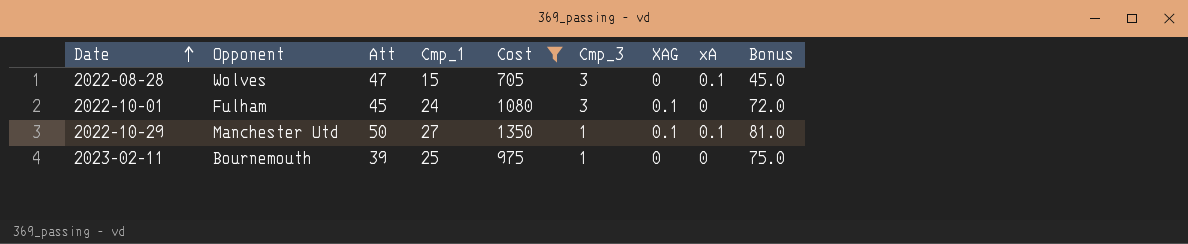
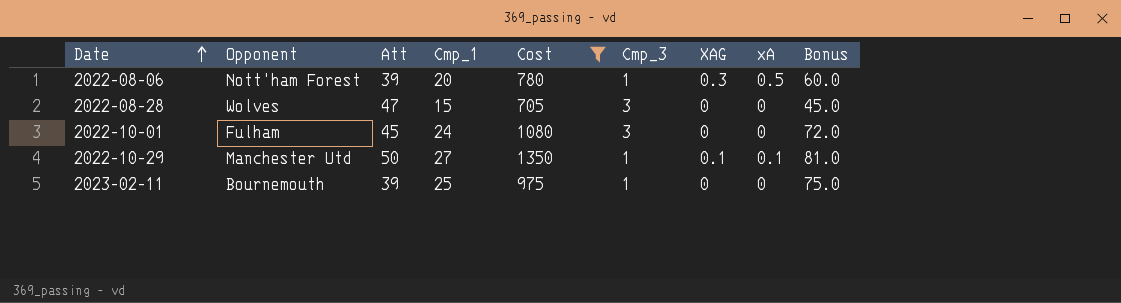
row 2022-08-06: none -> Nott'ham Forest | 39 | 20 | 780 | 1 | 0.3 | 0.5 | 60.0
2022-08-28 | xA: 0.1 -> 0
2022-10-01 | XAG: 0.1 -> 0

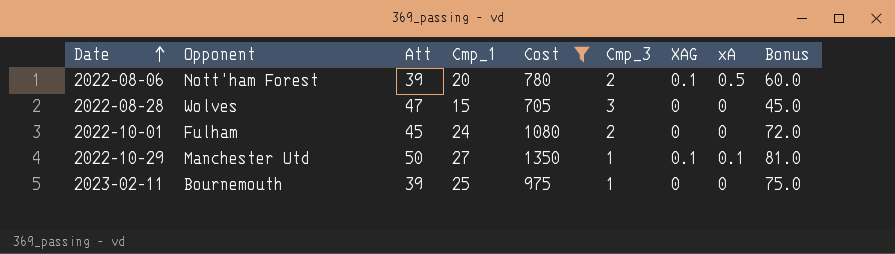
2022-08-06 | Cmp_3: 1 -> 2
2022-08-06 | XAG: 0.3 -> 0.1
2022-10-01 | Cmp_3: 3 -> 2

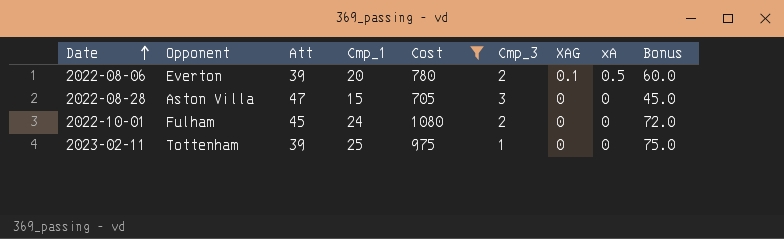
row 2022-10-29: Manchester Utd | 50 | 27 | 1350 | 1 | 0.1 | 0.1 | 81.0 -> none
2022-08-06 | Opponent: Nott'ham Forest -> Everton
2022-08-28 | Opponent: Wolves -> Aston Villa
2023-02-11 | Opponent: Bournemouth -> Tottenham

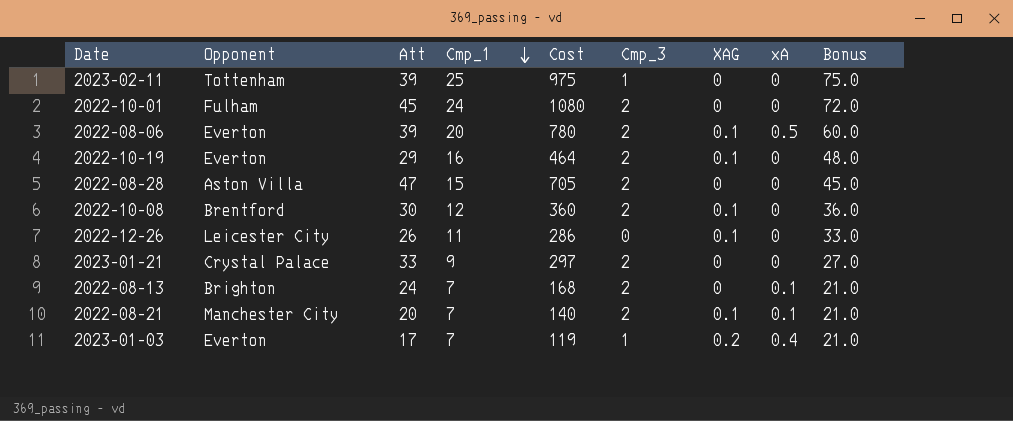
filter: Cost >= 705 -> none
row order: Date ascending -> Cmp_1 descending
2022-08-28 | Cmp_3: 3 -> 2

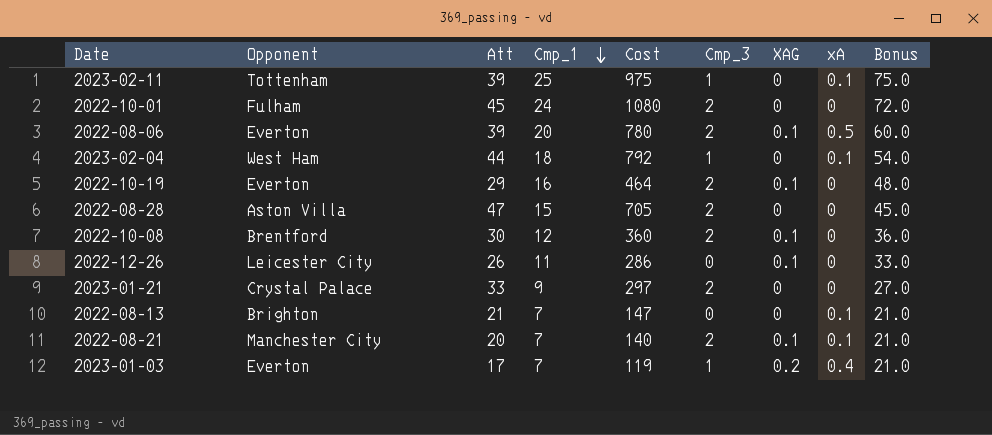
2023-02-11 | xA: 0 -> 0.1
row 2023-02-04: none -> West Ham | 44 | 18 | 792 | 1 | 0 | 0.1 | 54.0
2022-08-13 | Att: 24 -> 21
2022-08-13 | Cost: 168 -> 147
2022-08-13 | Cmp_3: 2 -> 0

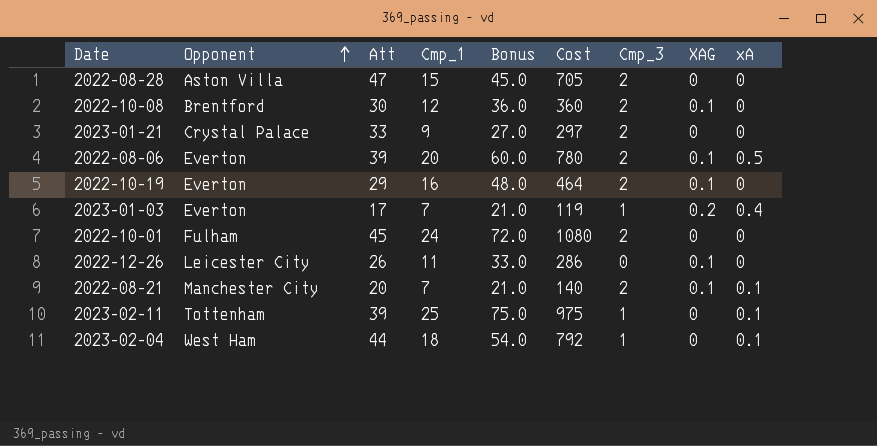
row order: Cmp_1 descending -> Opponent ascending
column Bonus | position: 9 -> 5
row 2022-08-13: Brighton | 21 | 7 | 147 | 0 | 0 | 0.1 | 21.0 -> none

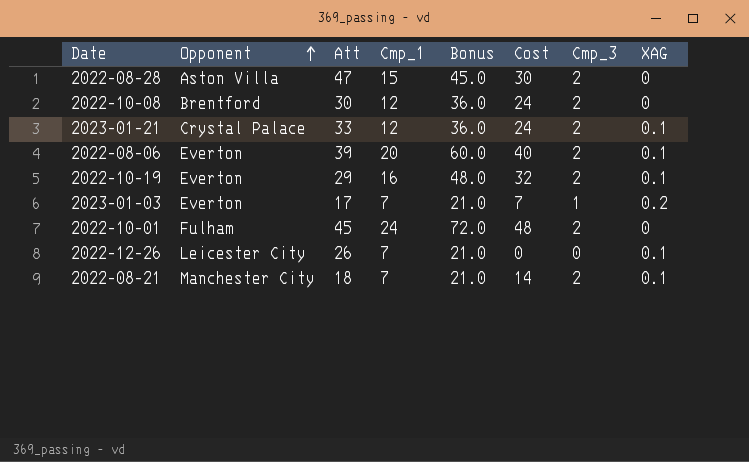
column xA | position: 9 -> none
column Cost | formula: [Att] * [Cmp_1] -> [Cmp_1] * [Cmp_3]
row 2023-02-11: Tottenham | 39 | 25 | 75.0 | 975 | 1 | 0 | 0.1 -> none
row 2023-02-04: West Ham | 44 | 18 | 54.0 | 792 | 1 | 0 | 0.1 -> none
2022-10-08 | XAG: 0.1 -> 0
2023-01-21 | Cmp_1: 9 -> 12
2023-01-21 | Bonus: 27.0 -> 36.0
2023-01-21 | XAG: 0 -> 0.1
2022-12-26 | Cmp_1: 11 -> 7
2022-12-26 | Bonus: 33.0 -> 21.0
2022-08-21 | Att: 20 -> 18

